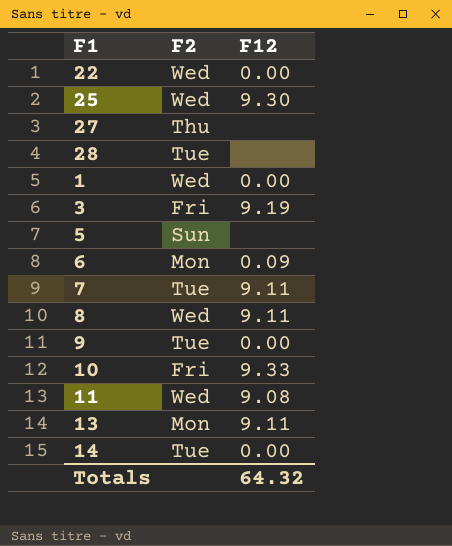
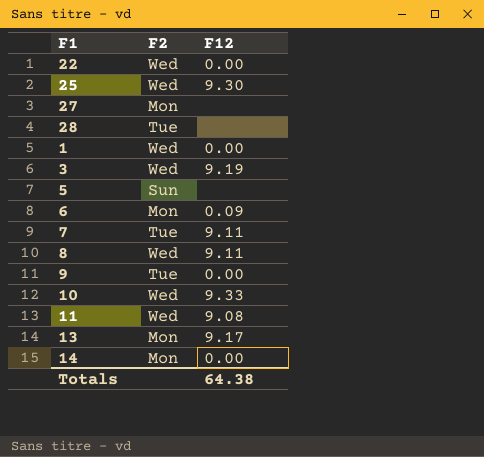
27 | F2: Thu -> Mon
3 | F2: Fri -> Wed
10 | F2: Fri -> Wed
13 | F12: 9.11 -> 9.17
14 | F2: Tue -> Mon
Totals | F12: 64.32 -> 64.38

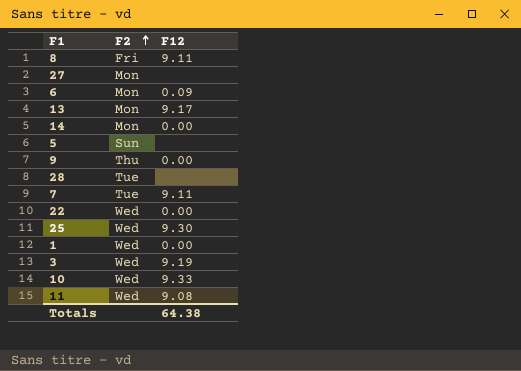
row order: none -> F2 ascending
8 | F2: Wed -> Fri
9 | F2: Tue -> Thu

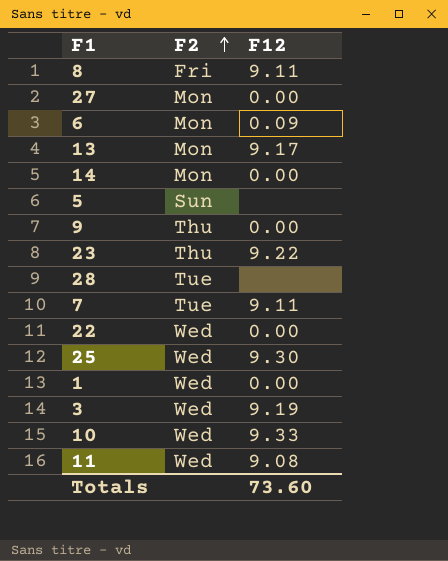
27 | F12: none -> 0.00
row 23: none -> Thu | 9.22
Totals | F12: 64.38 -> 73.60

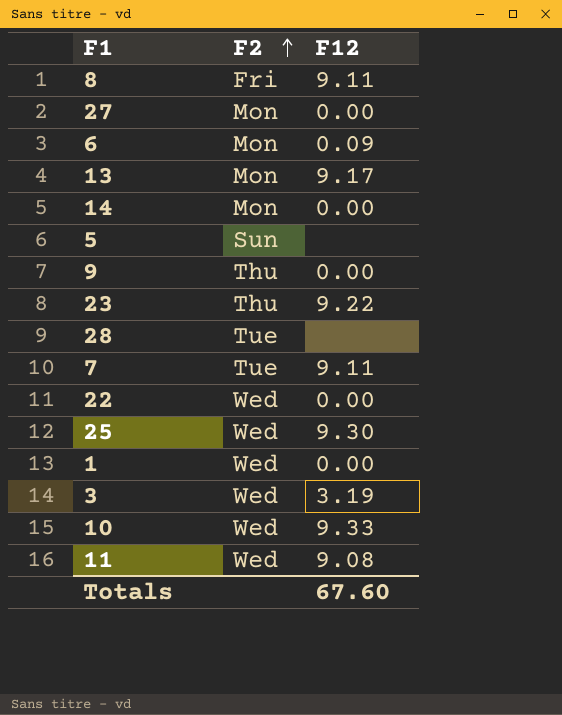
3 | F12: 9.19 -> 3.19
Totals | F12: 73.60 -> 67.60

